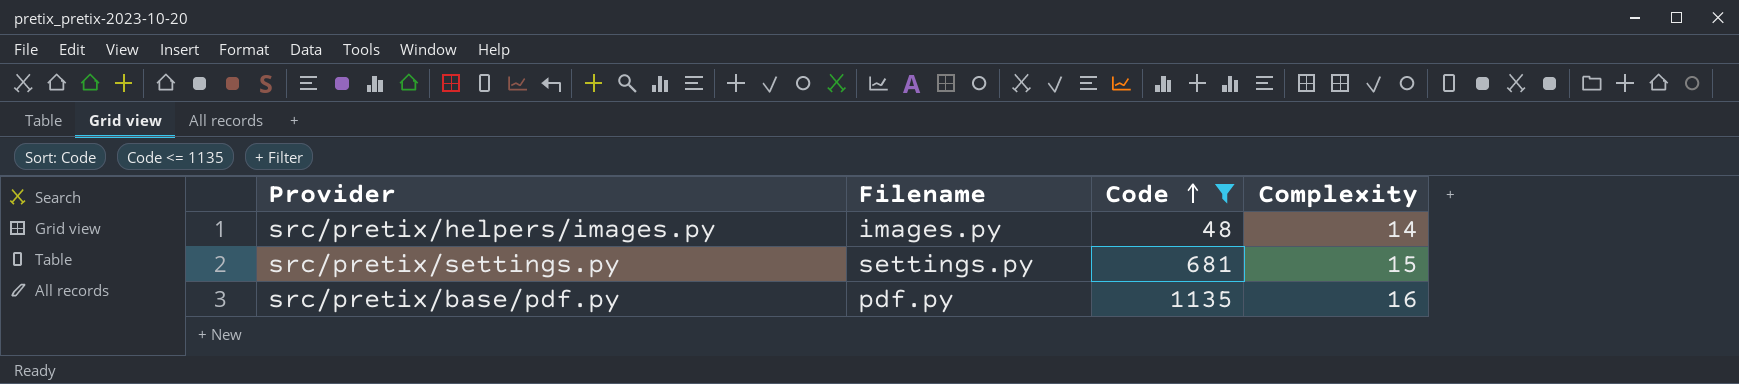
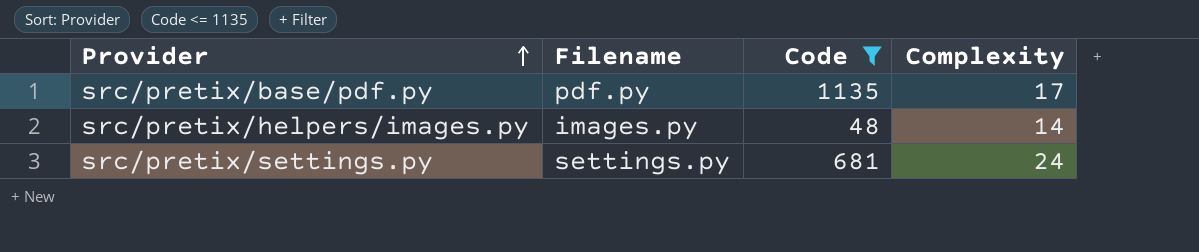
row order: Code ascending -> Provider ascending
src/pretix/base/pdf.py | Complexity: 16 -> 17
src/pretix/settings.py | Complexity: 15 -> 24

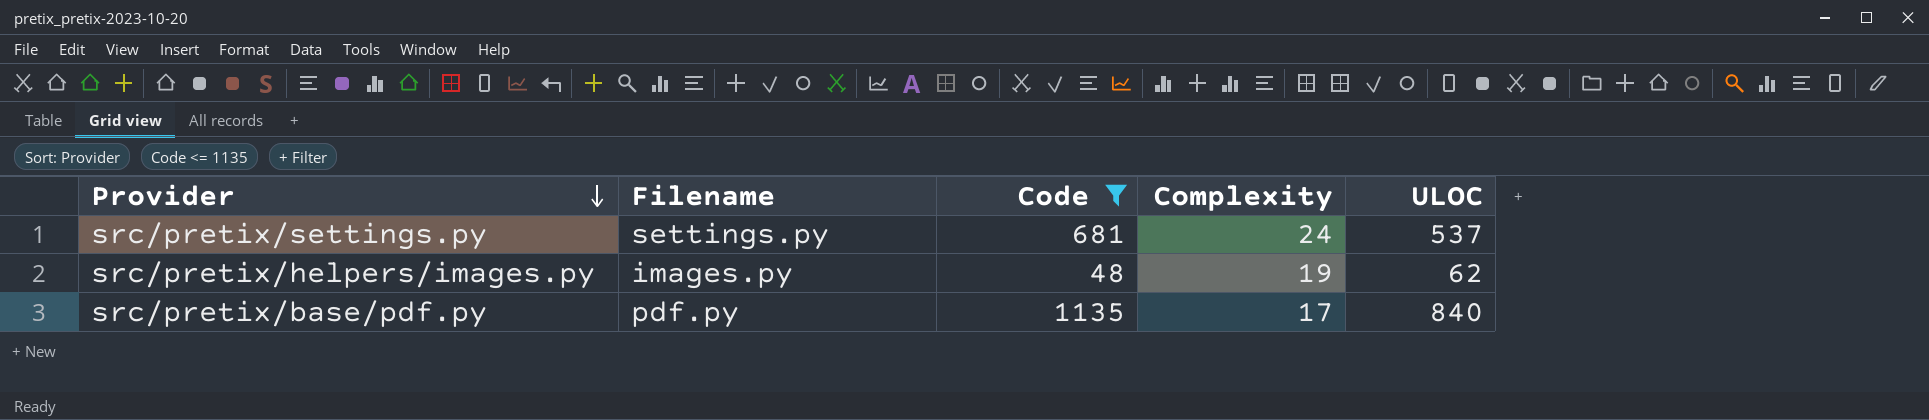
row order: Provider ascending -> Provider descending
column ULOC | position: none -> 5
src/pretix/helpers/images.py | Complexity: 14 -> 19

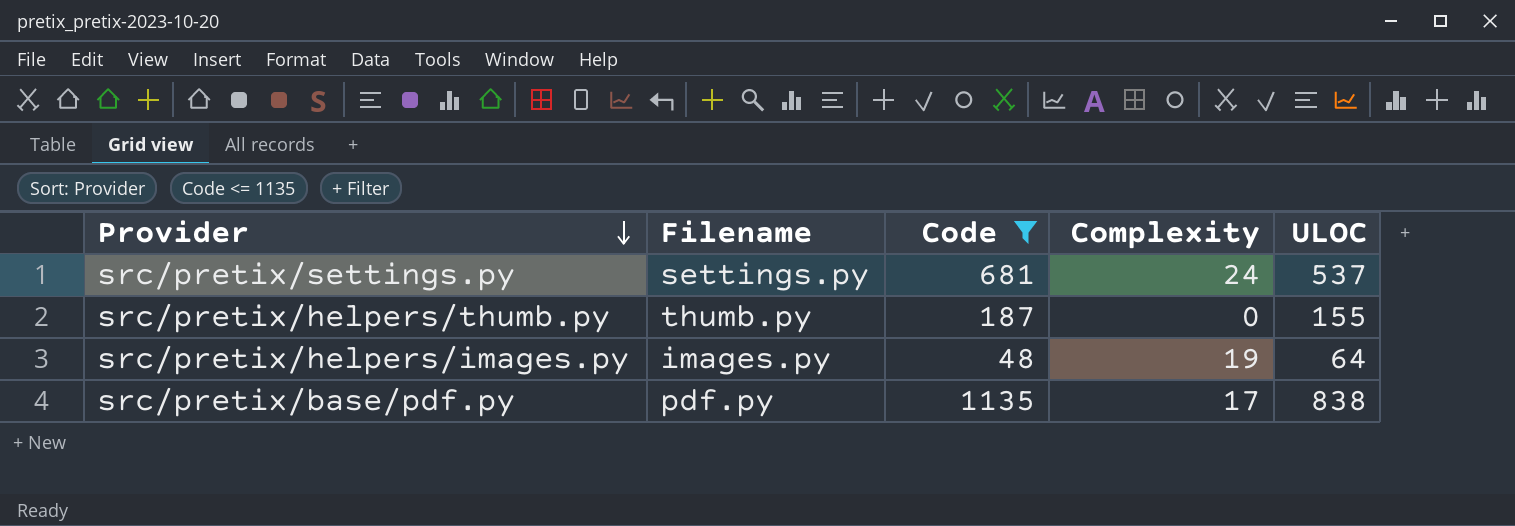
row src/pretix/helpers/thumb.py: none -> thumb.py | 187 | 0 | 155
src/pretix/helpers/images.py | ULOC: 62 -> 64
src/pretix/base/pdf.py | ULOC: 840 -> 838

